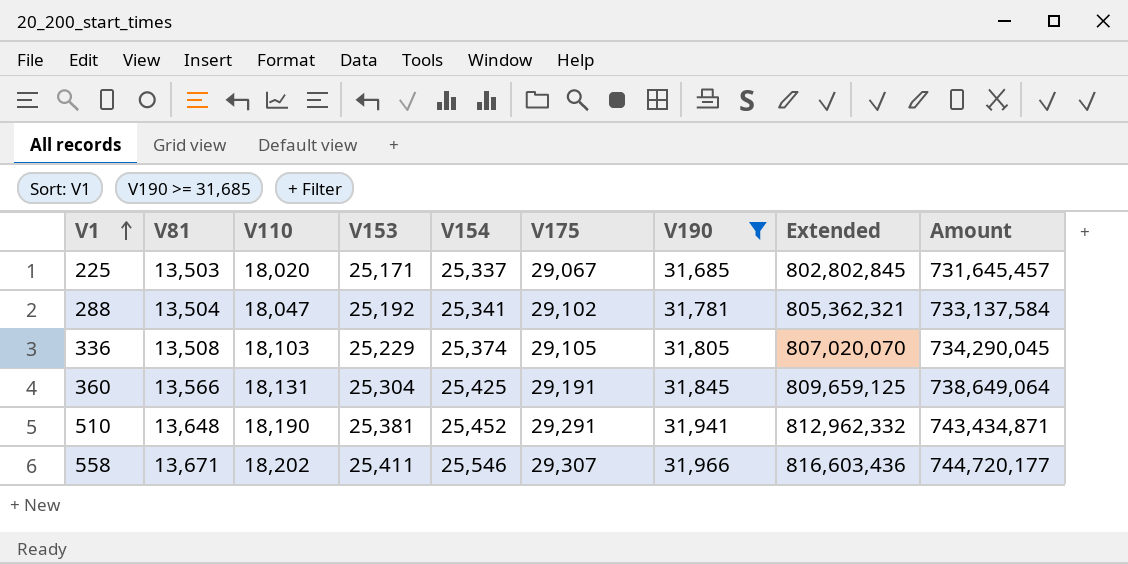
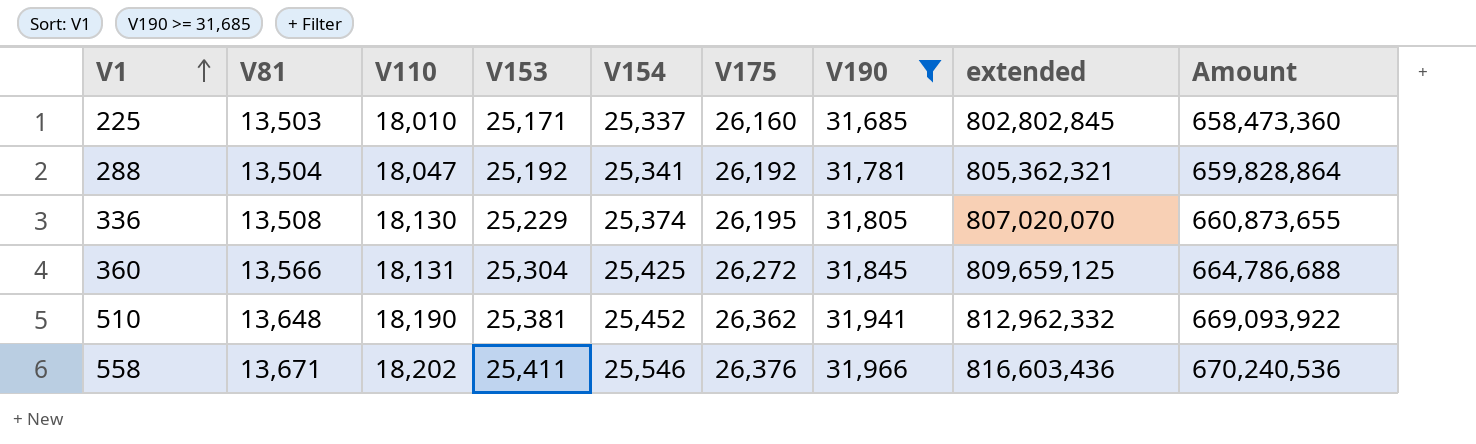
column name: Extended -> extended
225 | V110: 18,020 -> 18,010
225 | V175: 29,067 -> 26,160
225 | Amount: 731,645,457 -> 658,473,360
288 | V175: 29,102 -> 26,192
288 | Amount: 733,137,584 -> 659,828,864
336 | V110: 18,103 -> 18,130
336 | V175: 29,105 -> 26,195
336 | Amount: 734,290,045 -> 660,873,655
360 | V175: 29,191 -> 26,272
360 | Amount: 738,649,064 -> 664,786,688
510 | V175: 29,291 -> 26,362
510 | Amount: 743,434,871 -> 669,093,922
558 | V175: 29,307 -> 26,376
558 | Amount: 744,720,177 -> 670,240,536

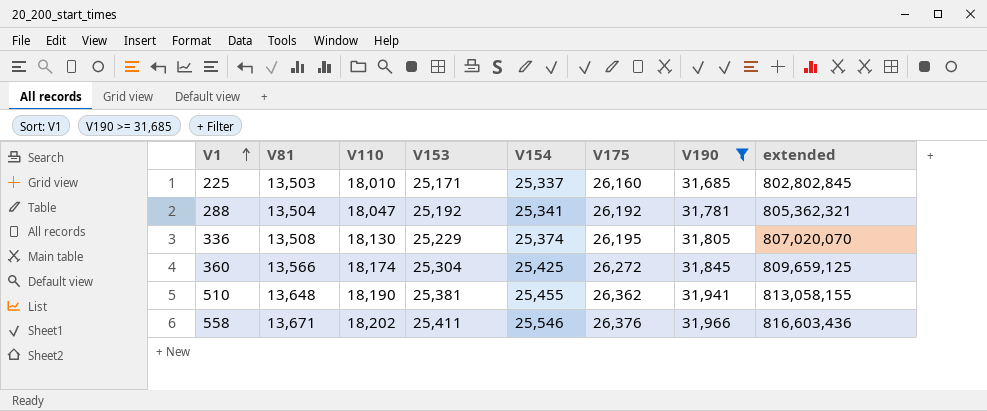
column Amount | formula: [V153] * [V175] -> none
360 | V110: 18,131 -> 18,174
510 | V154: 25,452 -> 25,455
510 | extended: 812,962,332 -> 813,058,155

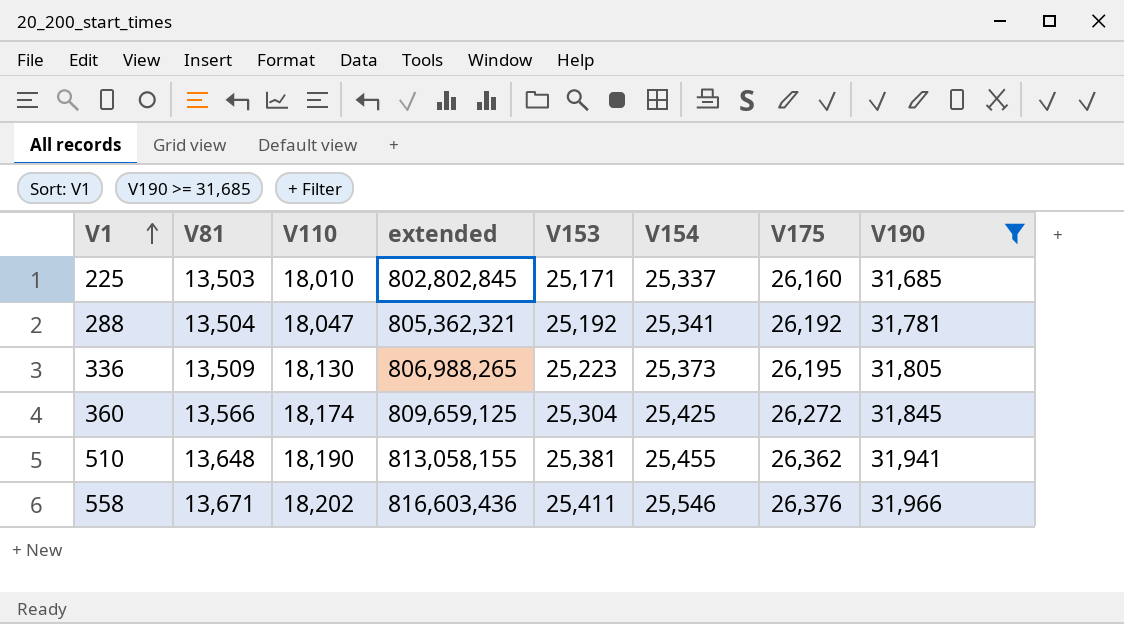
column extended | position: 8 -> 4
336 | V81: 13,508 -> 13,509
336 | extended: 807,020,070 -> 806,988,265
336 | V153: 25,229 -> 25,223
336 | V154: 25,374 -> 25,373

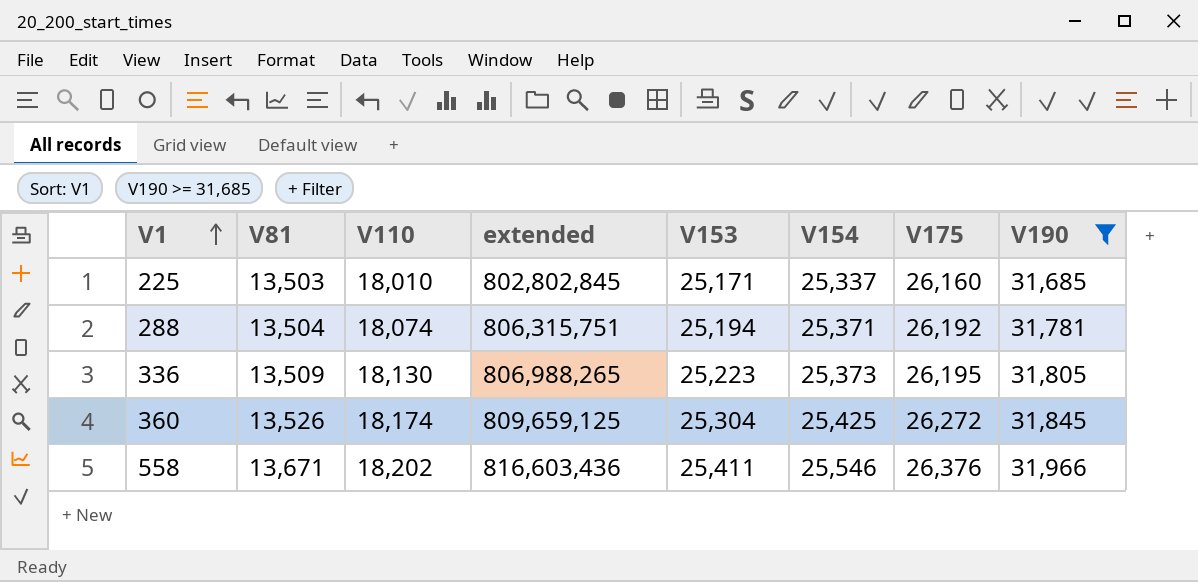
row 510: 13,648 | 18,190 | 813,058,155 | 25,381 | 25,455 | 26,362 | 31,941 -> none
288 | V110: 18,047 -> 18,074
288 | extended: 805,362,321 -> 806,315,751
288 | V153: 25,192 -> 25,194
288 | V154: 25,341 -> 25,371
360 | V81: 13,566 -> 13,526

